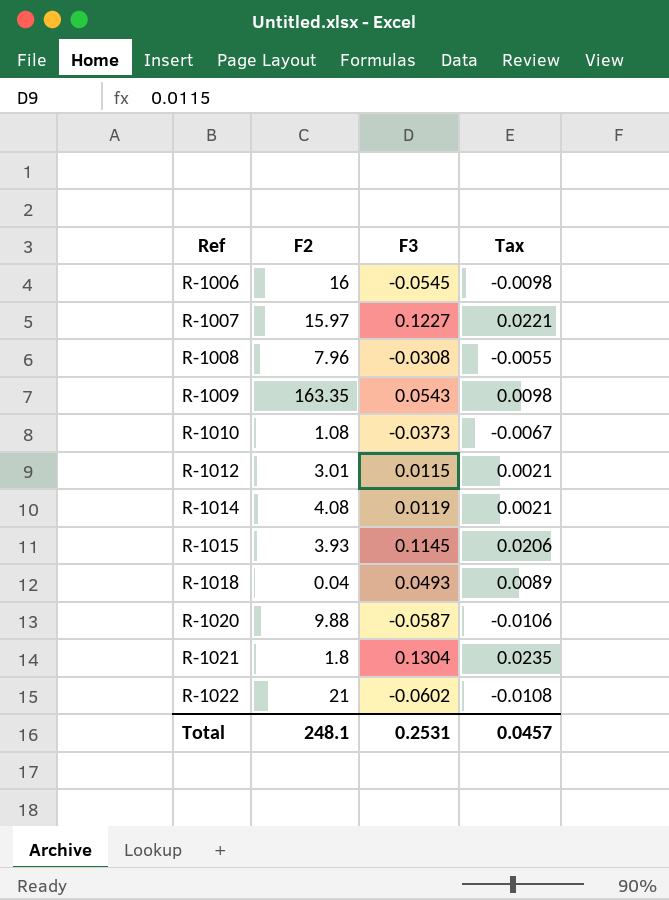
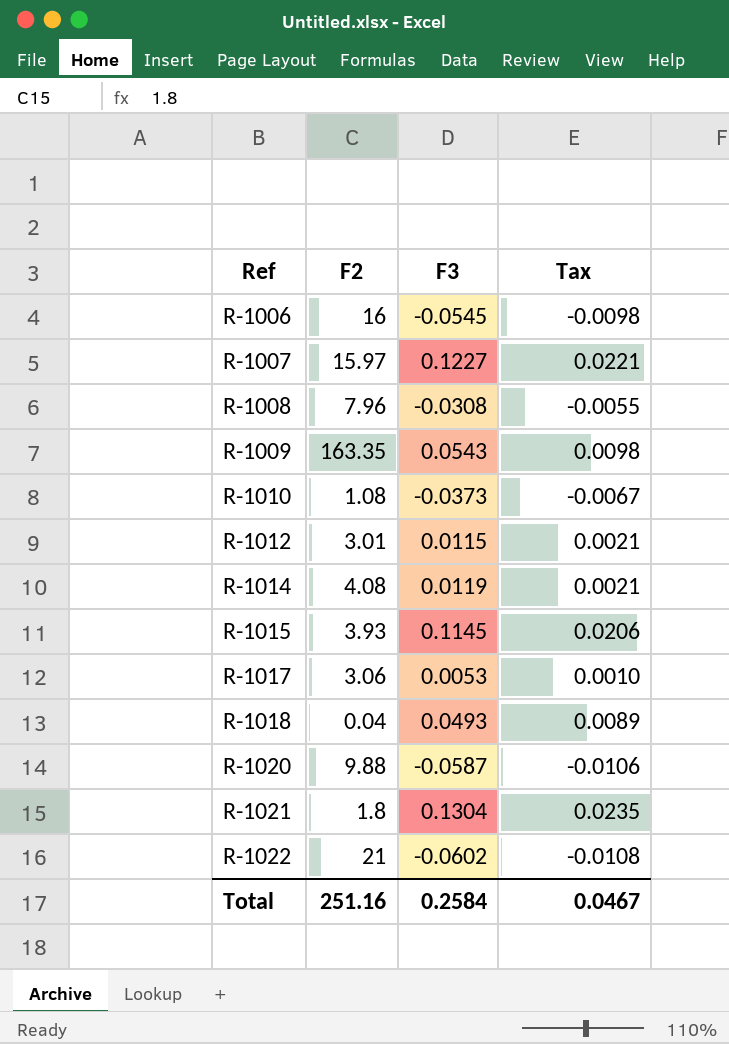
row R-1017: none -> 3.06 | 0.0053 | 0.0010
Total | F2: 248.1 -> 251.16
Total | F3: 0.2531 -> 0.2584
Total | Tax: 0.0457 -> 0.0467

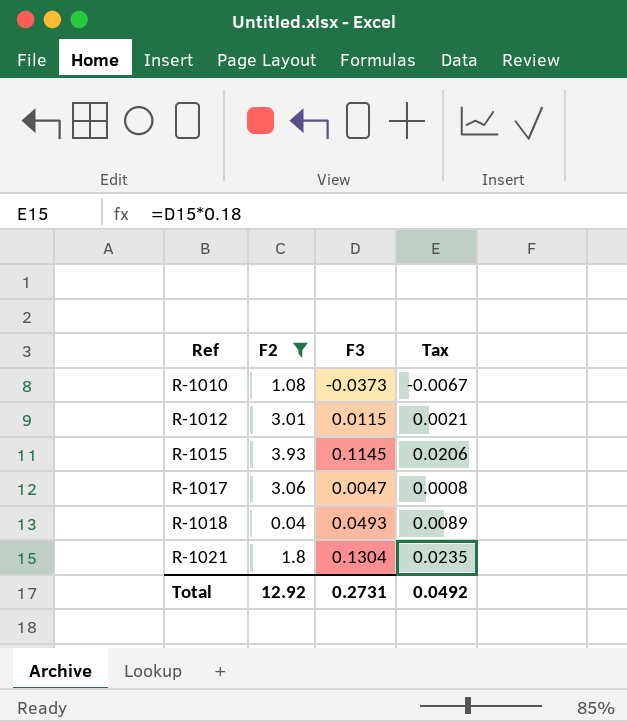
filter: none -> F2 <= 3.93
R-1017 | F3: 0.0053 -> 0.0047
R-1017 | Tax: 0.0010 -> 0.0008
Total | F2: 251.16 -> 12.92
Total | F3: 0.2584 -> 0.2731
Total | Tax: 0.0467 -> 0.0492

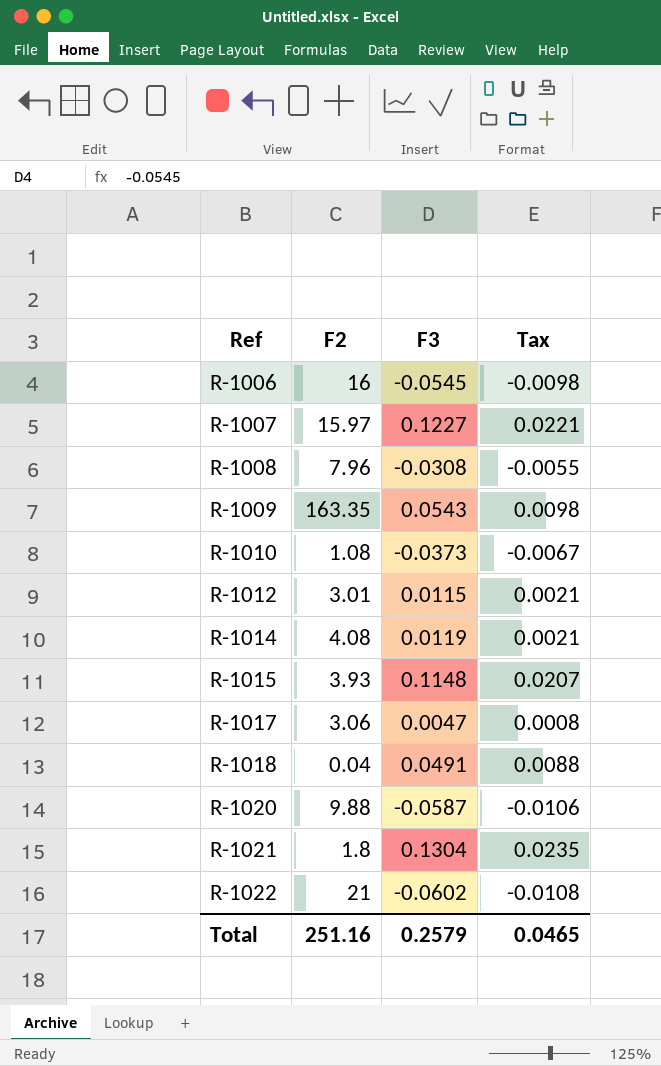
filter: F2 <= 3.93 -> none
R-1015 | F3: 0.1145 -> 0.1148
R-1015 | Tax: 0.0206 -> 0.0207
R-1018 | F3: 0.0493 -> 0.0491
R-1018 | Tax: 0.0089 -> 0.0088
Total | F2: 12.92 -> 251.16
Total | F3: 0.2731 -> 0.2579
Total | Tax: 0.0492 -> 0.0465

